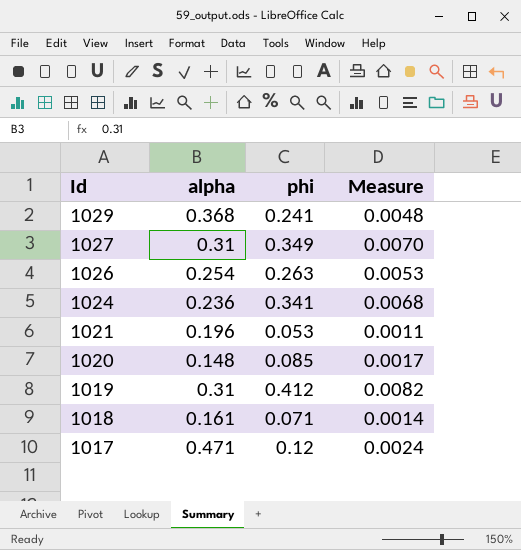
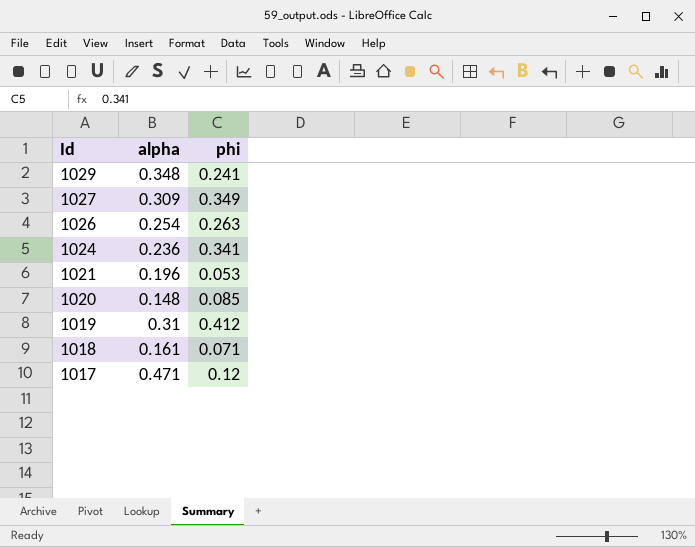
column Measure | formula: [phi] * 0.02 -> none
1029 | alpha: 0.368 -> 0.348
1027 | alpha: 0.31 -> 0.309

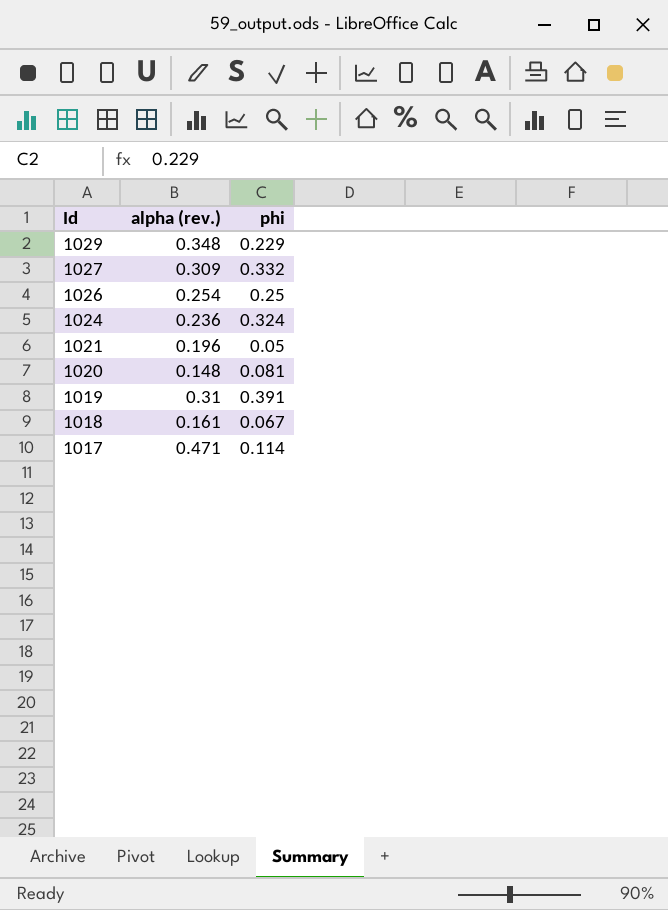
column name: alpha -> alpha (rev.)
1029 | phi: 0.241 -> 0.229
1027 | phi: 0.349 -> 0.332
1026 | phi: 0.263 -> 0.25
1024 | phi: 0.341 -> 0.324
1021 | phi: 0.053 -> 0.05
1020 | phi: 0.085 -> 0.081
1019 | phi: 0.412 -> 0.391
1018 | phi: 0.071 -> 0.067
1017 | phi: 0.12 -> 0.114

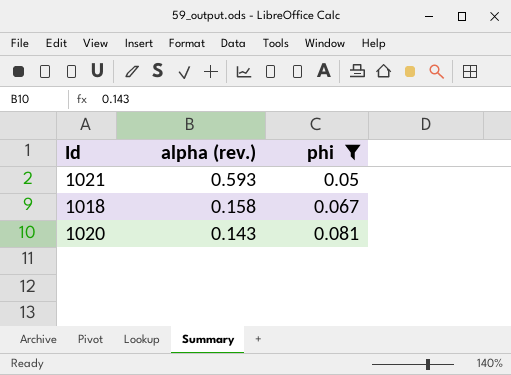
filter: none -> phi <= 0.081
row order: Id descending -> alpha (rev.) descending
1021 | alpha (rev.): 0.196 -> 0.593
1018 | alpha (rev.): 0.161 -> 0.158
1020 | alpha (rev.): 0.148 -> 0.143

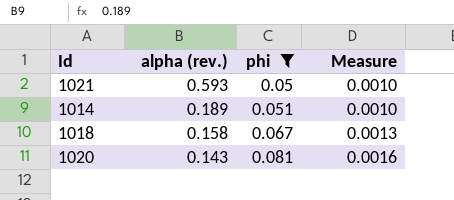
column Measure | formula: none -> [phi] * 0.02
row 1014: none -> 0.189 | 0.051 | 0.0010

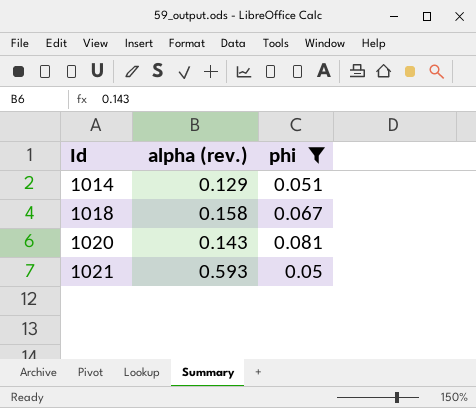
row order: alpha (rev.) descending -> Id ascending
column Measure | formula: [phi] * 0.02 -> none
1014 | alpha (rev.): 0.189 -> 0.129

